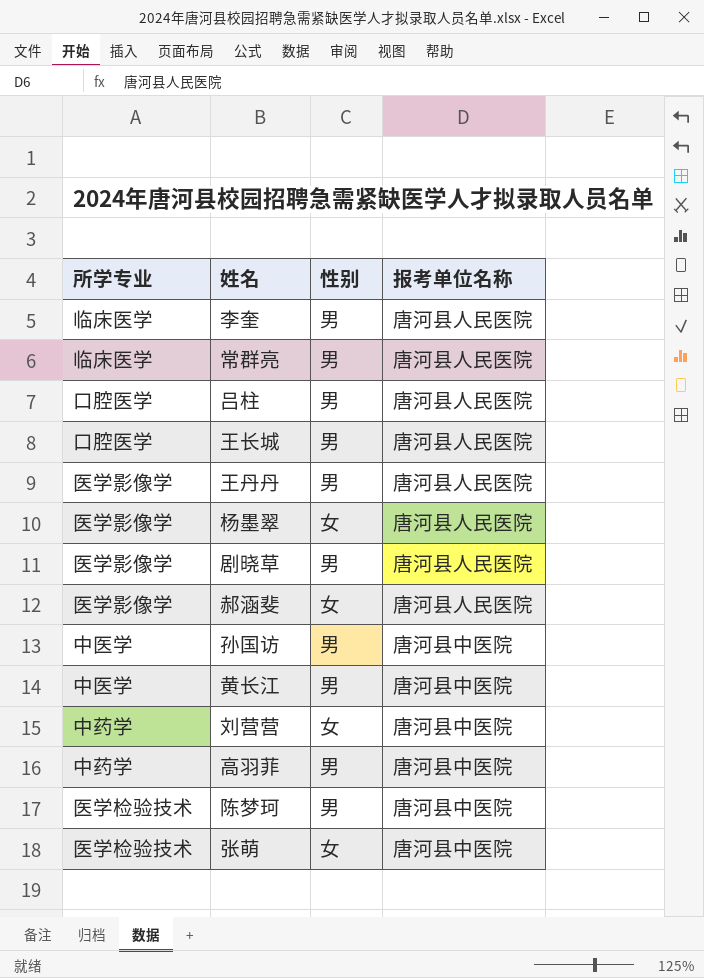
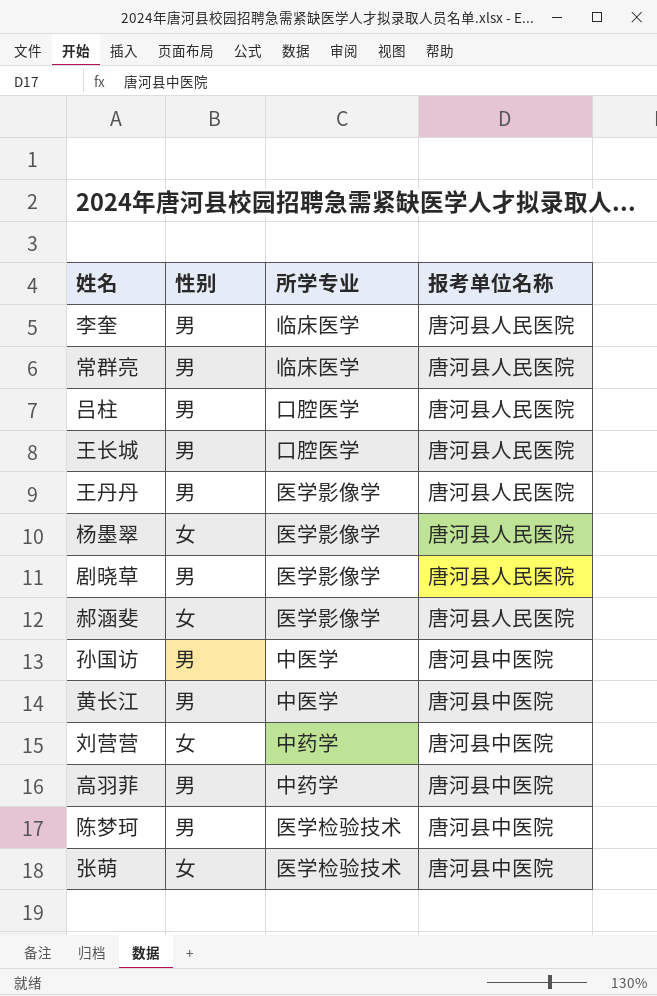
column 所学专业 | position: 1 -> 3

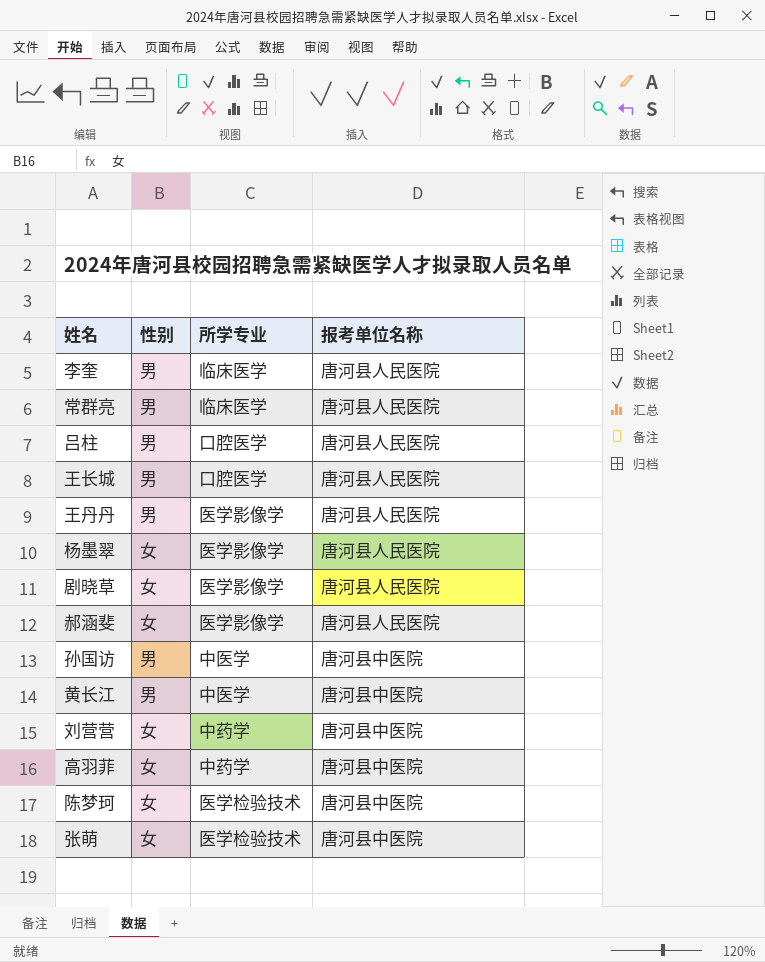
剧晓草 | 性别: 男 -> 女
高羽菲 | 性别: 男 -> 女
陈梦珂 | 性别: 男 -> 女

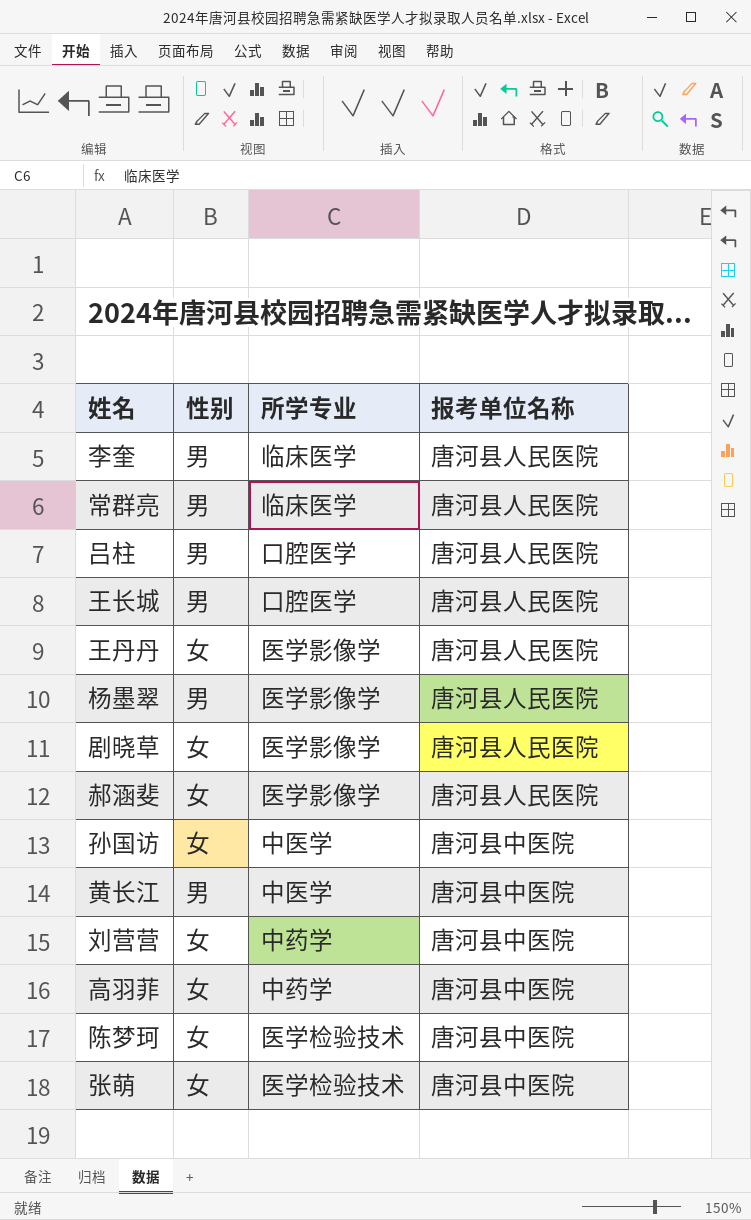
王丹丹 | 性别: 男 -> 女
杨墨翠 | 性别: 女 -> 男
孙国访 | 性别: 男 -> 女

